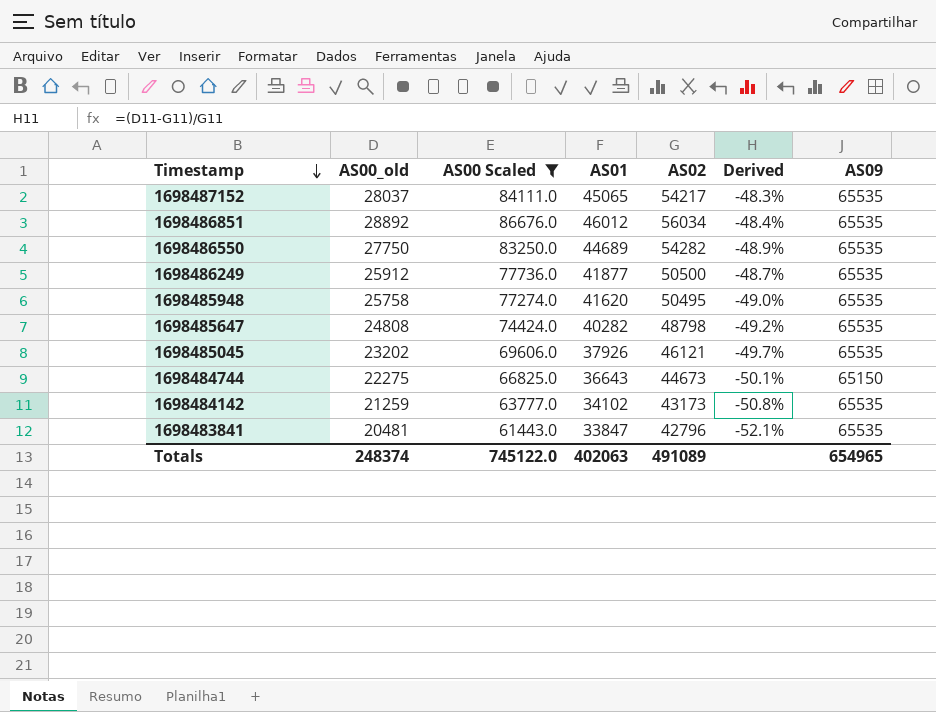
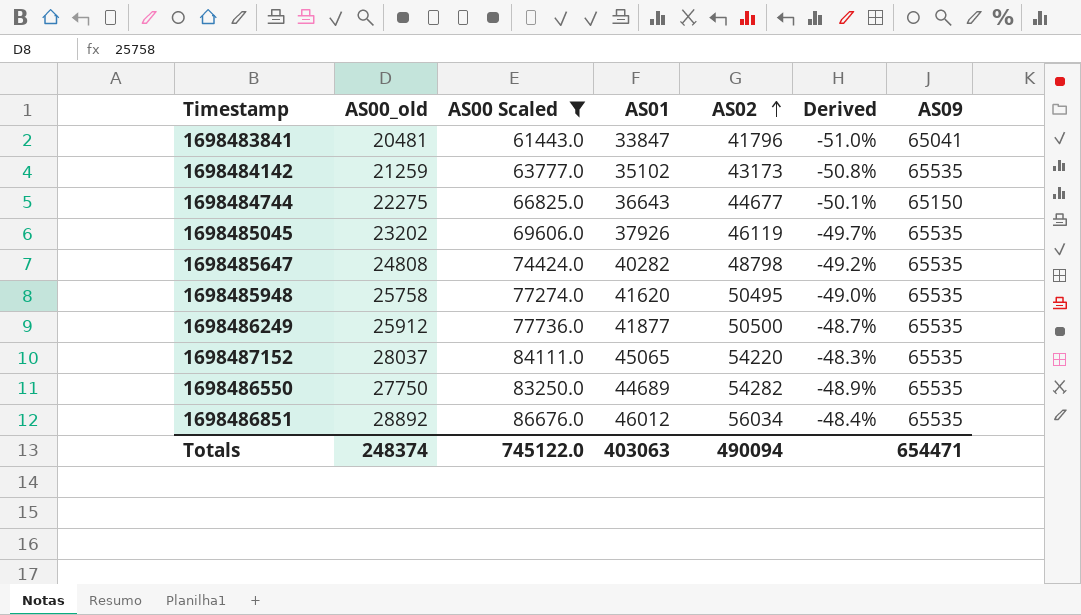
row order: Timestamp descending -> AS02 ascending
1698483841 | AS02: 42796 -> 41796
1698483841 | Derived: -52.1% -> -51.0%
1698483841 | AS09: 65535 -> 65041
1698484142 | AS01: 34102 -> 35102
1698484744 | AS02: 44673 -> 44677
1698485045 | AS02: 46121 -> 46119
1698487152 | AS02: 54217 -> 54220
Totals | AS01: 402063 -> 403063
Totals | AS02: 491089 -> 490094
Totals | AS09: 654965 -> 654471

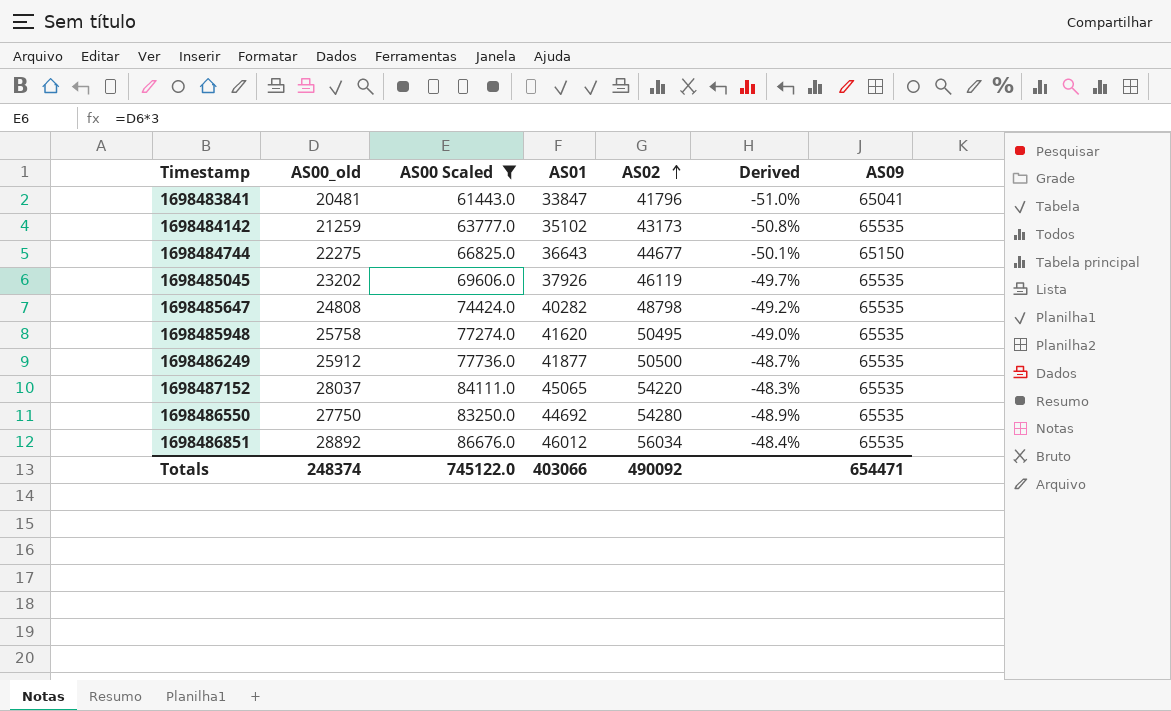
1698486550 | AS01: 44689 -> 44692
1698486550 | AS02: 54282 -> 54280
Totals | AS01: 403063 -> 403066
Totals | AS02: 490094 -> 490092

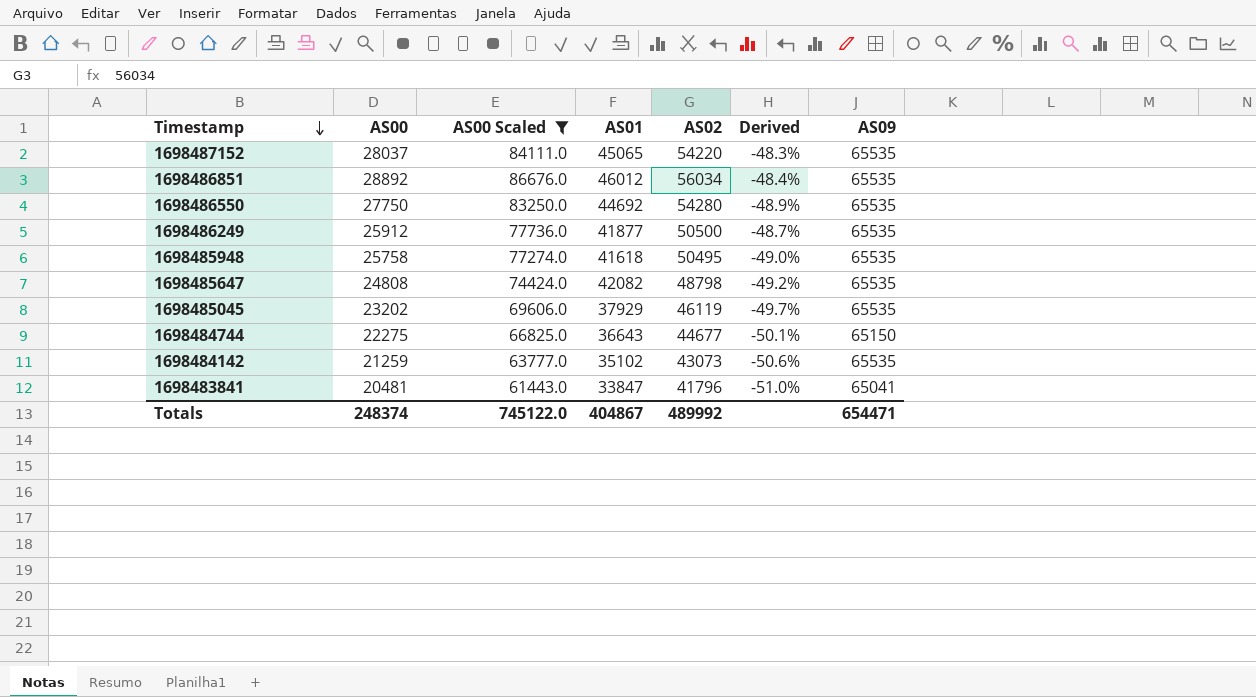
row order: AS02 ascending -> Timestamp descending
column name: AS00_old -> AS00
1698485948 | AS01: 41620 -> 41618
1698485647 | AS01: 40282 -> 42082
1698485045 | AS01: 37926 -> 37929
1698484142 | AS02: 43173 -> 43073
1698484142 | Derived: -50.8% -> -50.6%
Totals | AS01: 403066 -> 404867
Totals | AS02: 490092 -> 489992

